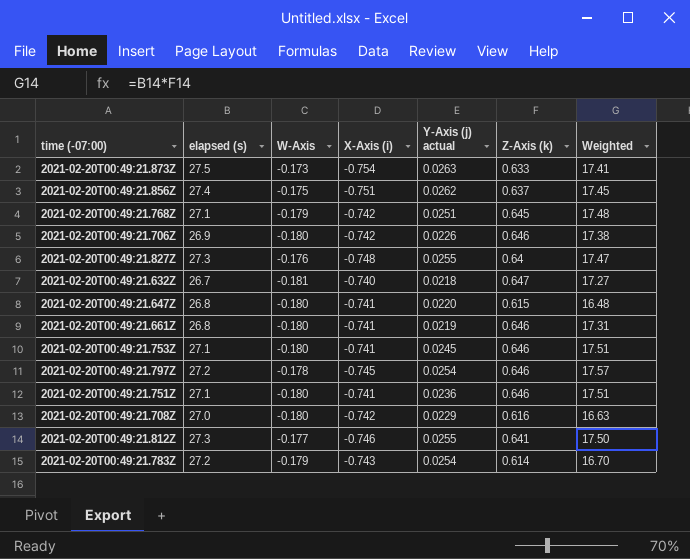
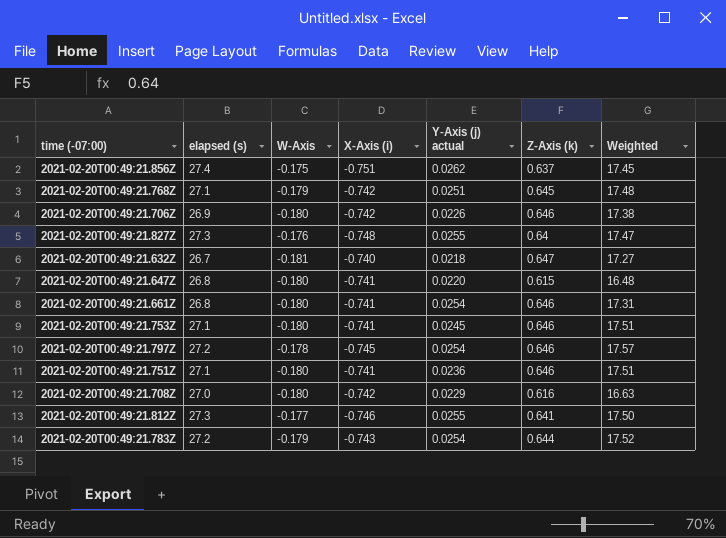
row 2021-02-20T00:49:21.873Z: 27.5 | -0.173 | -0.754 | 0.0263 | 0.633 | 17.41 -> none
2021-02-20T00:49:21.661Z | Y-Axis (j) actual: 0.0219 -> 0.0254
2021-02-20T00:49:21.783Z | Z-Axis (k): 0.614 -> 0.644
2021-02-20T00:49:21.783Z | Weighted: 16.70 -> 17.52

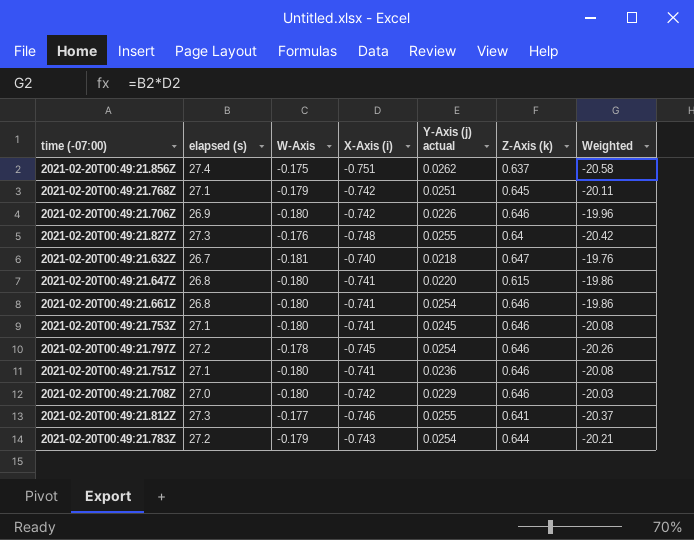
column Weighted | formula: [elapsed (s)] * [Z-Axis (k)] -> [elapsed (s)] * [X-Axis (i)]
2021-02-20T00:49:21.708Z | Z-Axis (k): 0.616 -> 0.646

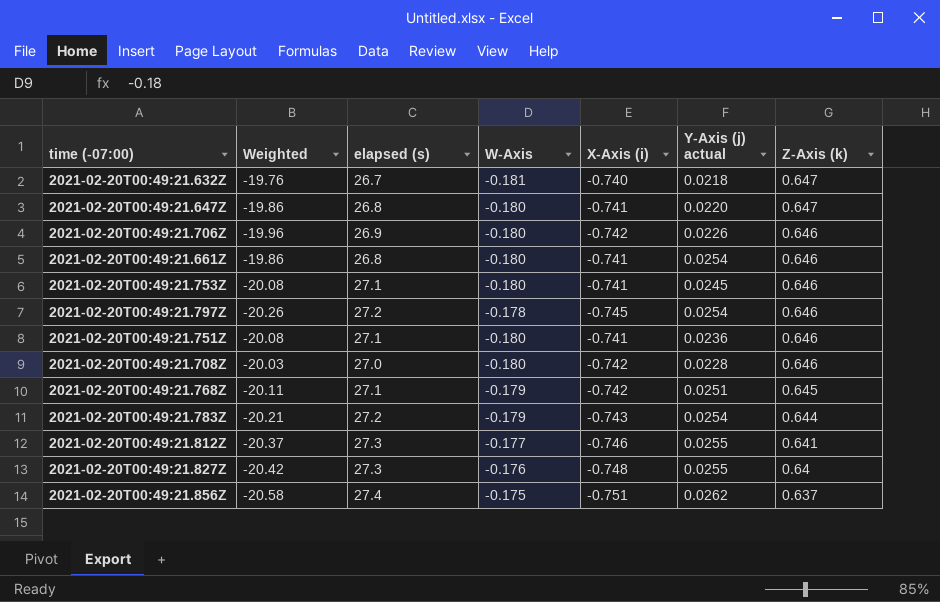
row order: none -> Z-Axis (k) descending
column Weighted | position: 7 -> 2
2021-02-20T00:49:21.647Z | Z-Axis (k): 0.615 -> 0.647
2021-02-20T00:49:21.708Z | Y-Axis (j) actual: 0.0229 -> 0.0228

